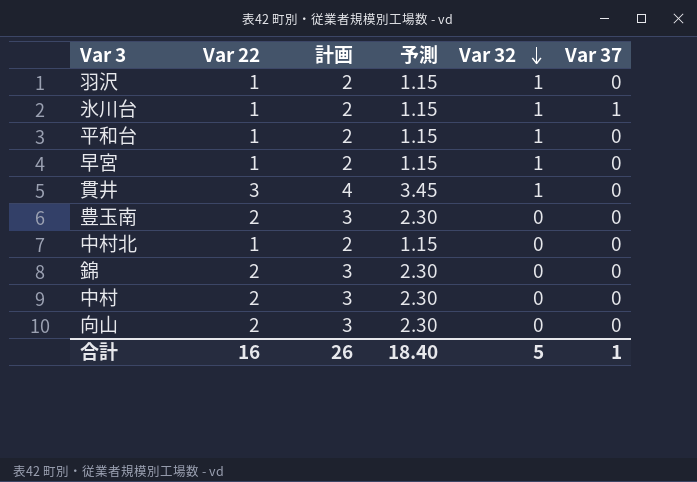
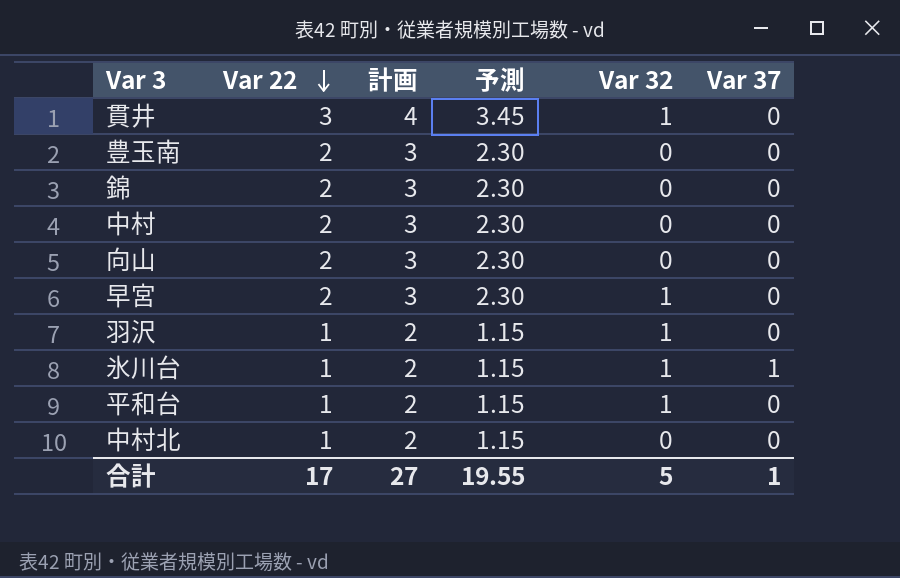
row order: Var 32 descending -> Var 22 descending
早宮 | Var 22: 1 -> 2
早宮 | 計画: 2 -> 3
早宮 | 予測: 1.15 -> 2.30
合計 | Var 22: 16 -> 17
合計 | 計画: 26 -> 27
合計 | 予測: 18.40 -> 19.55

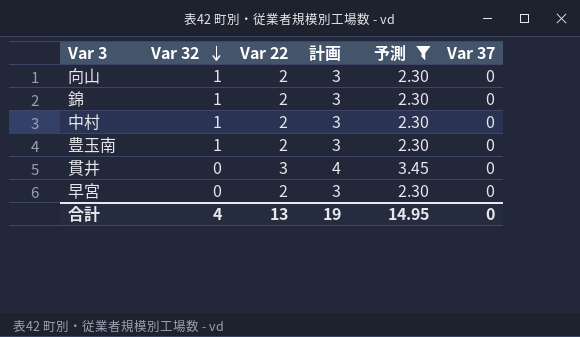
filter: none -> 予測 != 1.15
row order: Var 22 descending -> Var 32 descending
column Var 32 | position: 5 -> 2
向山 | Var 32: 0 -> 1
錦 | Var 32: 0 -> 1
中村 | Var 32: 0 -> 1
豊玉南 | Var 32: 0 -> 1
貫井 | Var 32: 1 -> 0
早宮 | Var 32: 1 -> 0
合計 | Var 32: 5 -> 4
合計 | Var 22: 17 -> 13
合計 | 計画: 27 -> 19
合計 | 予測: 19.55 -> 14.95
合計 | Var 37: 1 -> 0

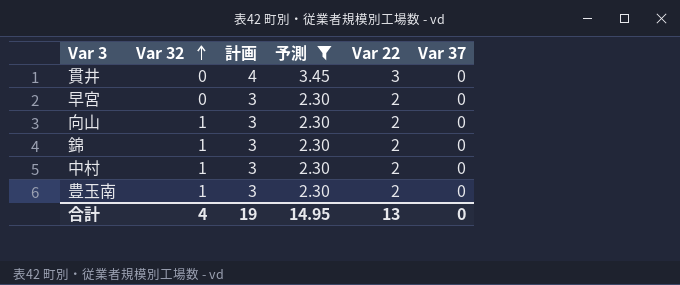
row order: Var 32 descending -> Var 32 ascending
column Var 22 | position: 3 -> 5

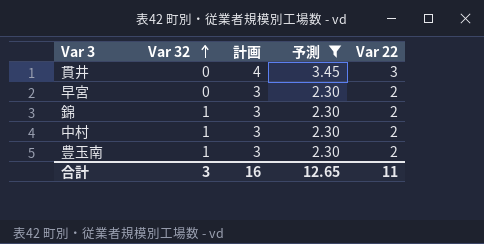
column Var 37 | position: 6 -> none
row 向山: 1 | 3 | 2.30 | 2 | 0 -> none
合計 | Var 32: 4 -> 3
合計 | 計画: 19 -> 16
合計 | 予測: 14.95 -> 12.65
合計 | Var 22: 13 -> 11

